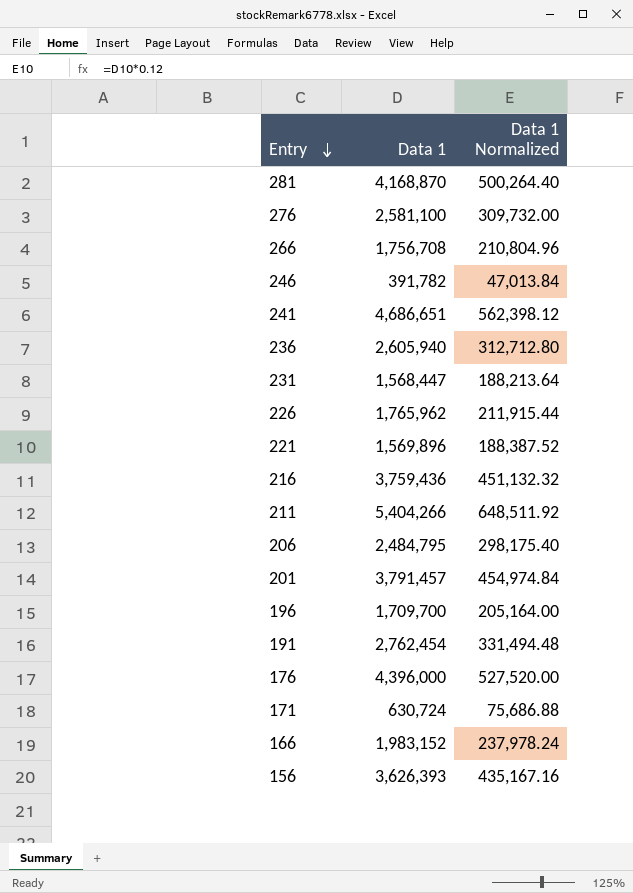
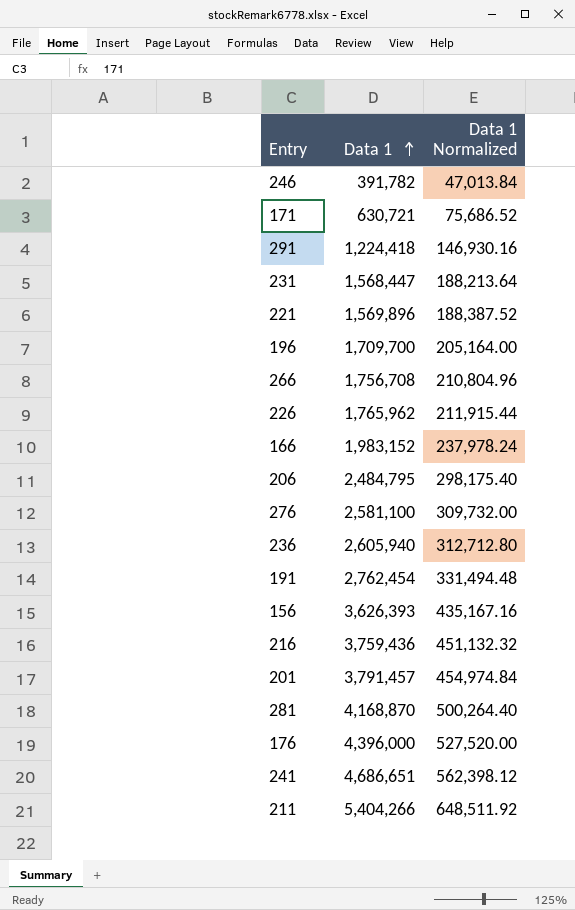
row order: Entry descending -> Data 1 ascending
171 | Data 1: 630,724 -> 630,721
171 | Data 1 Normalized: 75,686.88 -> 75,686.52
row 291: none -> 1,224,418 | 146,930.16

